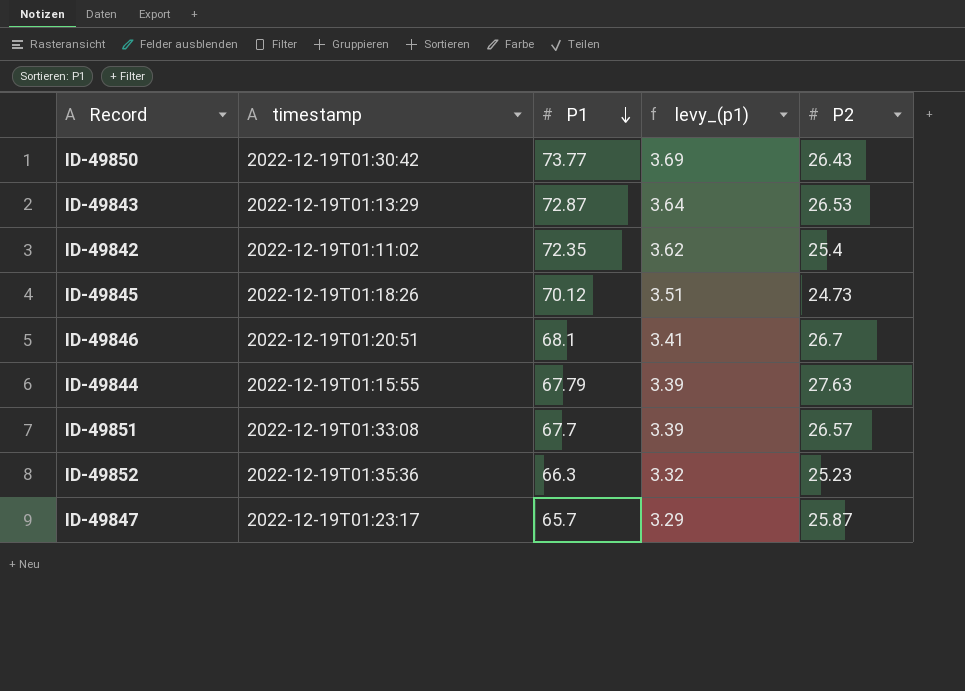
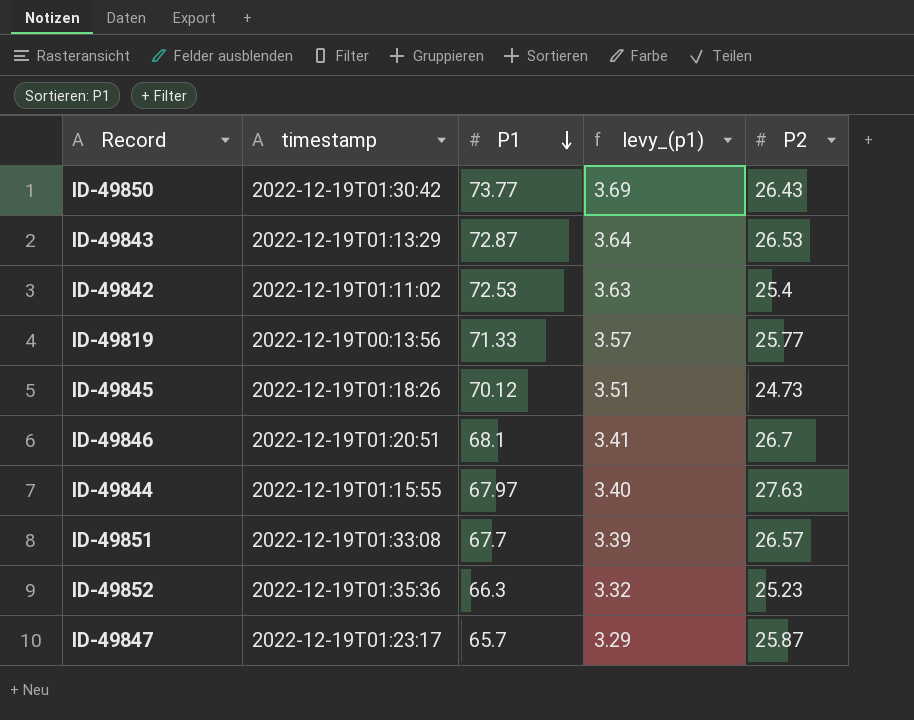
ID-49842 | P1: 72.35 -> 72.53
ID-49842 | levy_(p1): 3.62 -> 3.63
row ID-49819: none -> 2022-12-19T00:13:56 | 71.33 | 3.57 | 25.77
ID-49844 | P1: 67.79 -> 67.97
ID-49844 | levy_(p1): 3.39 -> 3.40

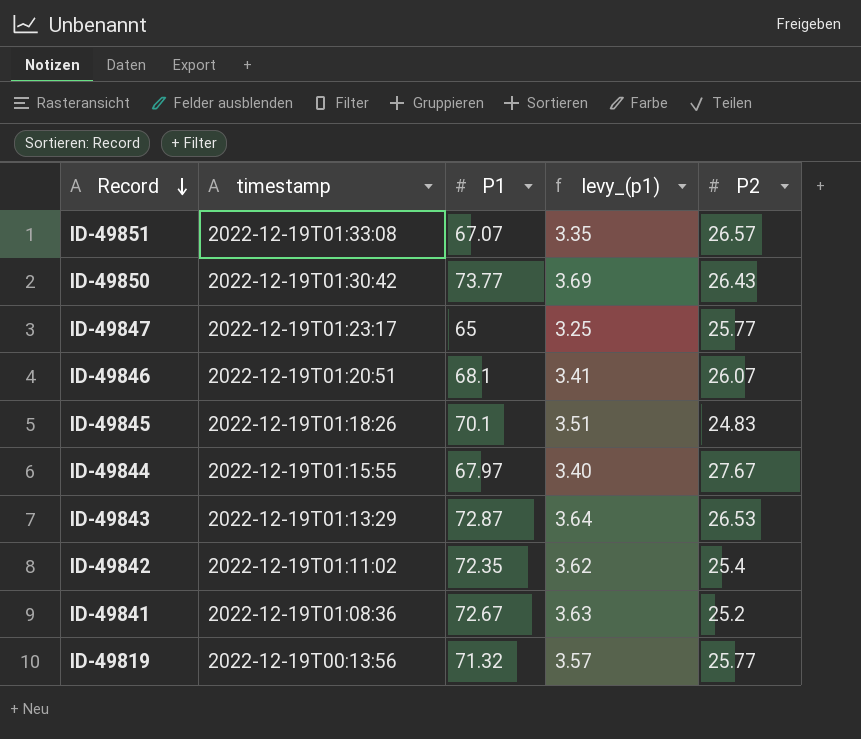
row order: P1 descending -> Record descending
row ID-49852: 2022-12-19T01:35:36 | 66.3 | 3.32 | 25.23 -> none
ID-49851 | P1: 67.7 -> 67.07
ID-49851 | levy_(p1): 3.39 -> 3.35
ID-49847 | P1: 65.7 -> 65
ID-49847 | levy_(p1): 3.29 -> 3.25
ID-49847 | P2: 25.87 -> 25.77
ID-49846 | P2: 26.7 -> 26.07
ID-49845 | P1: 70.12 -> 70.1
ID-49845 | P2: 24.73 -> 24.83
ID-49844 | P2: 27.63 -> 27.67
ID-49842 | P1: 72.53 -> 72.35
ID-49842 | levy_(p1): 3.63 -> 3.62
row ID-49841: none -> 2022-12-19T01:08:36 | 72.67 | 3.63 | 25.2
ID-49819 | P1: 71.33 -> 71.32

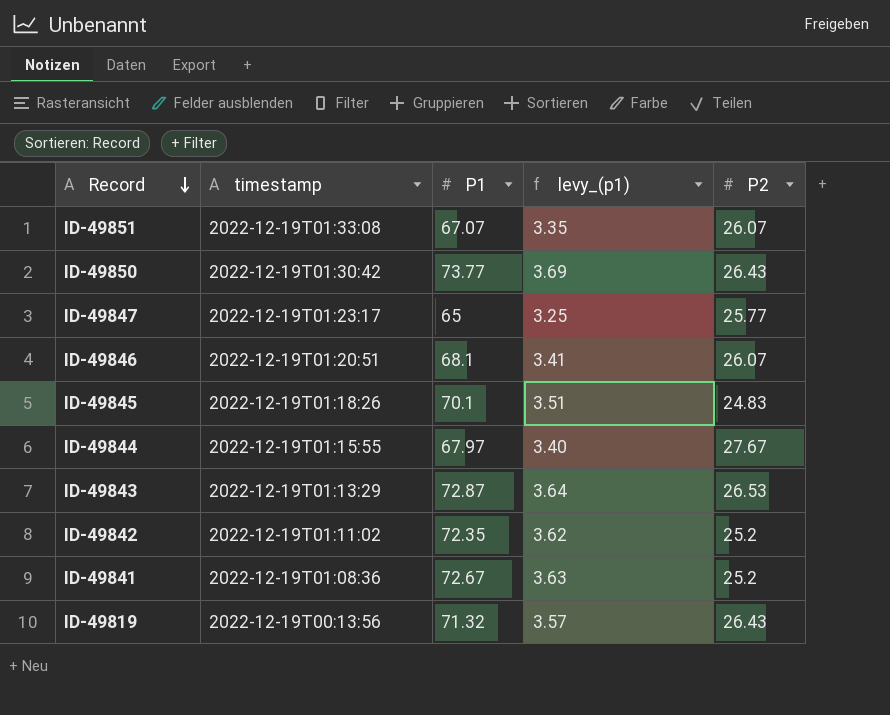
ID-49851 | P2: 26.57 -> 26.07
ID-49842 | P2: 25.4 -> 25.2
ID-49819 | P2: 25.77 -> 26.43

